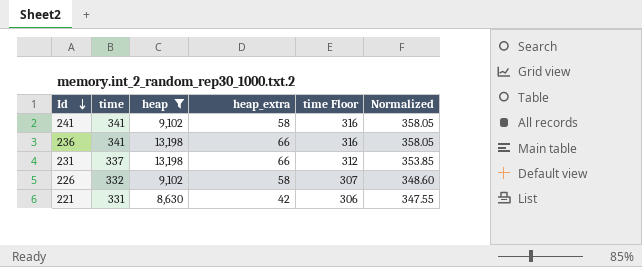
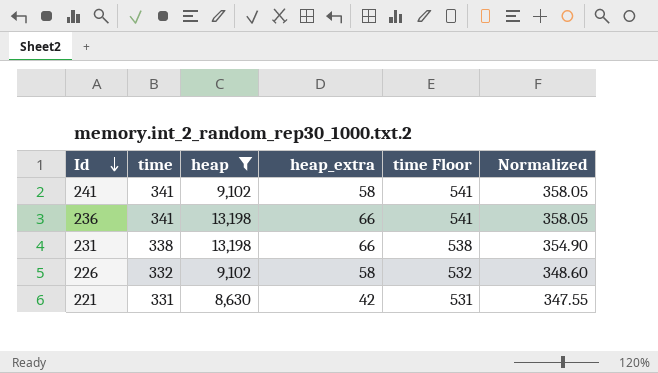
column time Floor | formula: [time] - 25 -> [time] + 200
231 | time: 337 -> 338
231 | Normalized: 353.85 -> 354.90

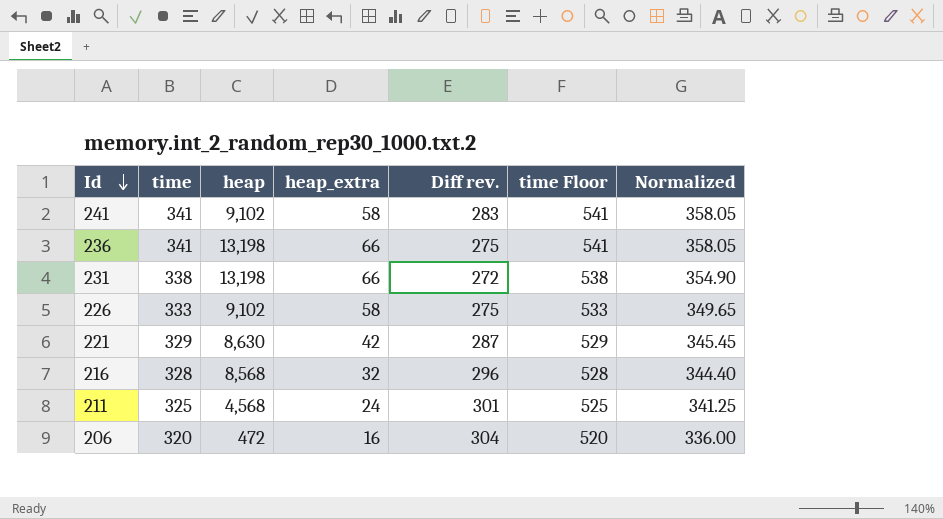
filter: heap >= 8,630 -> none
column Diff rev. | formula: none -> [time] - [heap_extra]
226 | time: 332 -> 333
226 | time Floor: 532 -> 533
226 | Normalized: 348.60 -> 349.65
221 | time: 331 -> 329
221 | time Floor: 531 -> 529
221 | Normalized: 347.55 -> 345.45

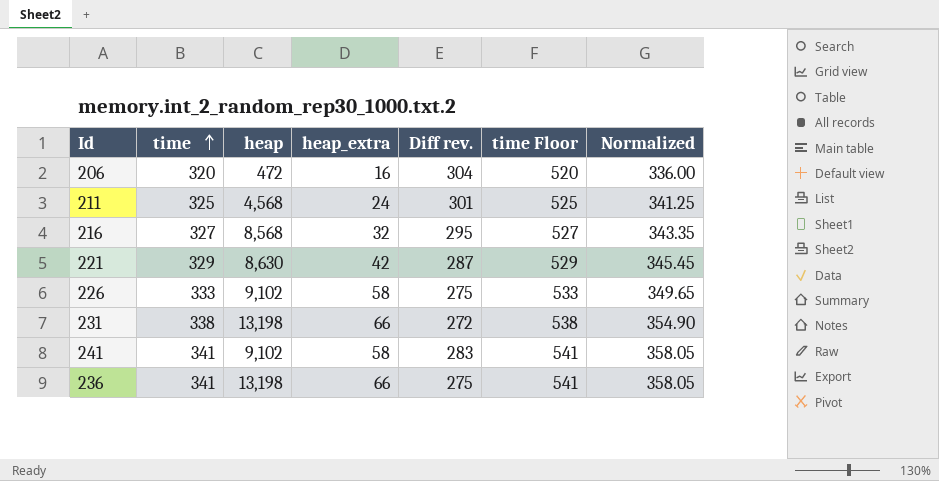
row order: Id descending -> time ascending
216 | time: 328 -> 327
216 | Diff rev.: 296 -> 295
216 | time Floor: 528 -> 527
216 | Normalized: 344.40 -> 343.35

